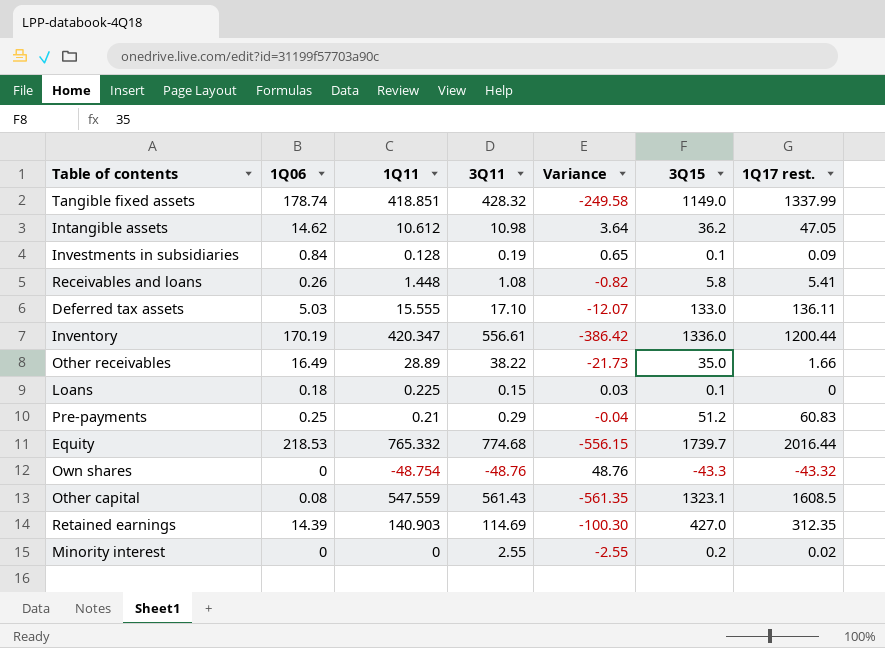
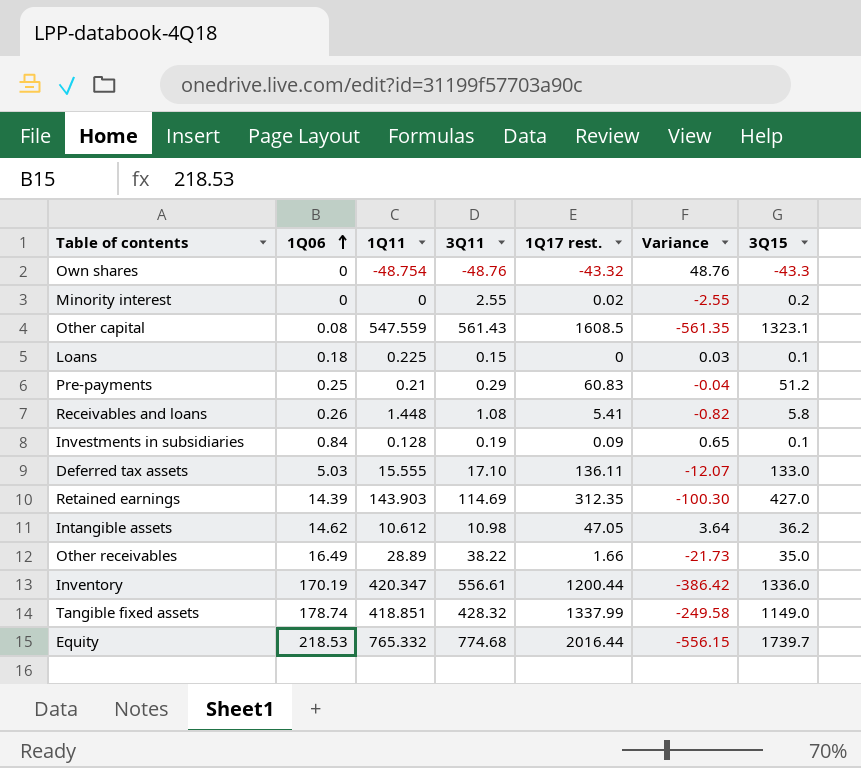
row order: none -> 1Q06 ascending
column 1Q17 rest. | position: 7 -> 5
Retained earnings | 1Q11: 140.903 -> 143.903

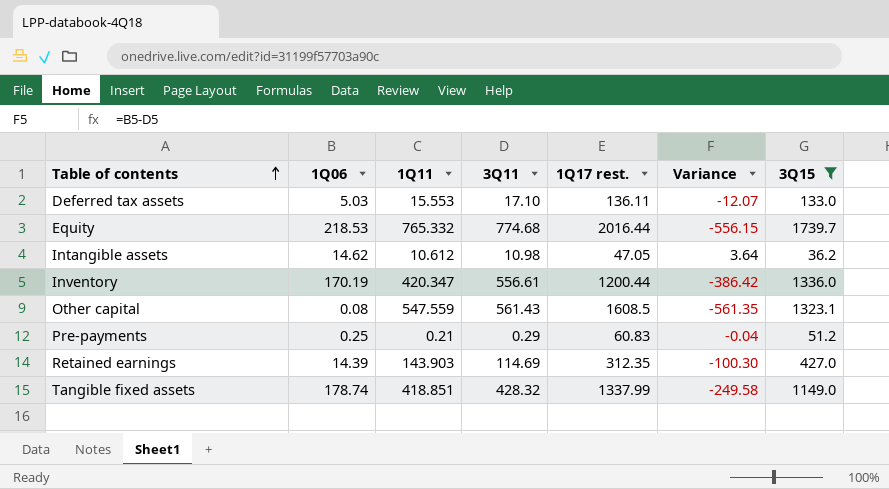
filter: none -> 3Q15 >= 36.2
row order: 1Q06 ascending -> Table of contents ascending
Deferred tax assets | 1Q11: 15.555 -> 15.553

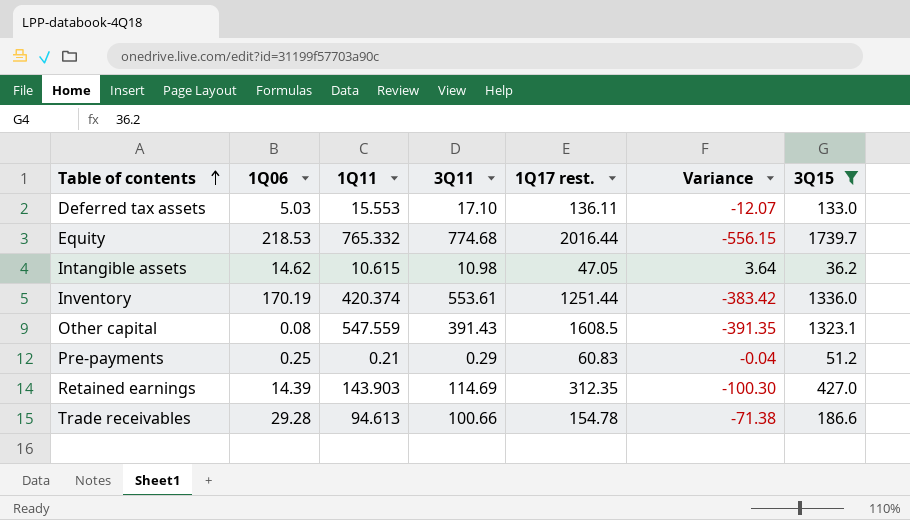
row Tangible fixed assets: 178.74 | 418.851 | 428.32 | 1337.99 | -249.58 | 1149.0 -> none
Intangible assets | 1Q11: 10.612 -> 10.615
Inventory | 1Q11: 420.347 -> 420.374
Inventory | 3Q11: 556.61 -> 553.61
Inventory | 1Q17 rest.: 1200.44 -> 1251.44
Inventory | Variance: -386.42 -> -383.42
Other capital | 3Q11: 561.43 -> 391.43
Other capital | Variance: -561.35 -> -391.35
row Trade receivables: none -> 29.28 | 94.613 | 100.66 | 154.78 | -71.38 | 186.6

